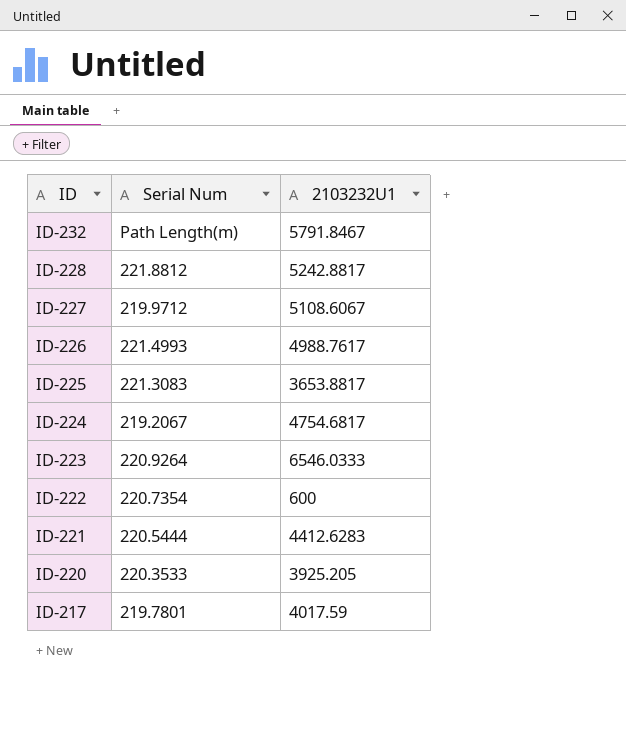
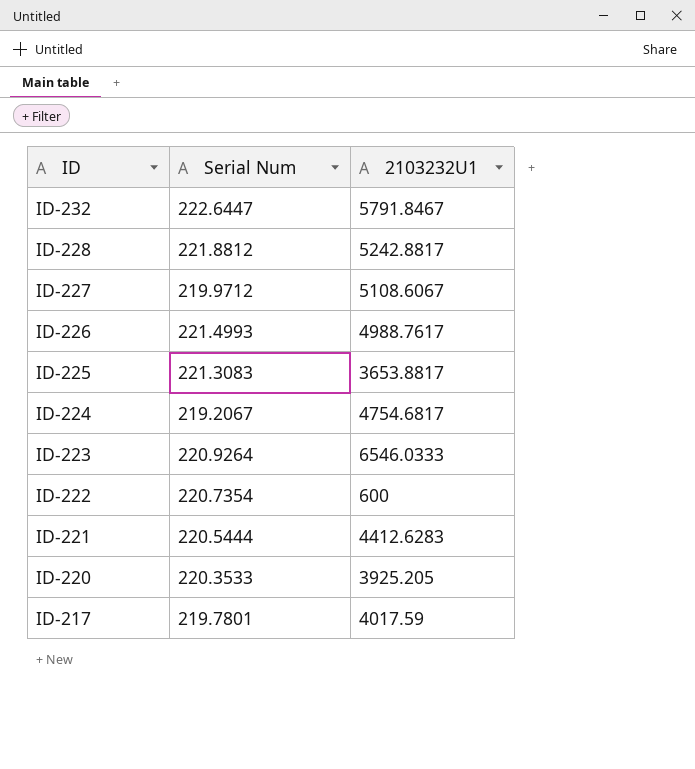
ID-232 | Serial Num: Path Length(m) -> 222.6447

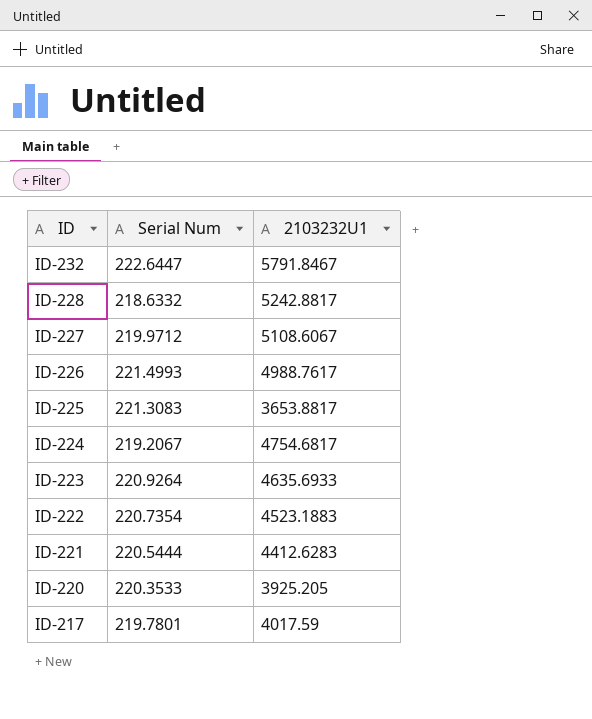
ID-228 | Serial Num: 221.8812 -> 218.6332
ID-223 | 2103232U1: 6546.0333 -> 4635.6933
ID-222 | 2103232U1: 600 -> 4523.1883

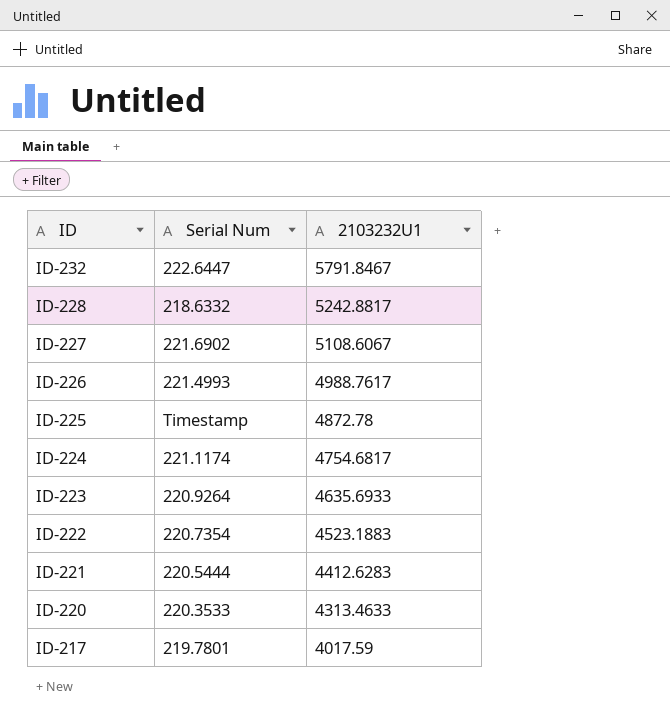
ID-227 | Serial Num: 219.9712 -> 221.6902
ID-225 | Serial Num: 221.3083 -> Timestamp
ID-225 | 2103232U1: 3653.8817 -> 4872.78
ID-224 | Serial Num: 219.2067 -> 221.1174
ID-220 | 2103232U1: 3925.205 -> 4313.4633

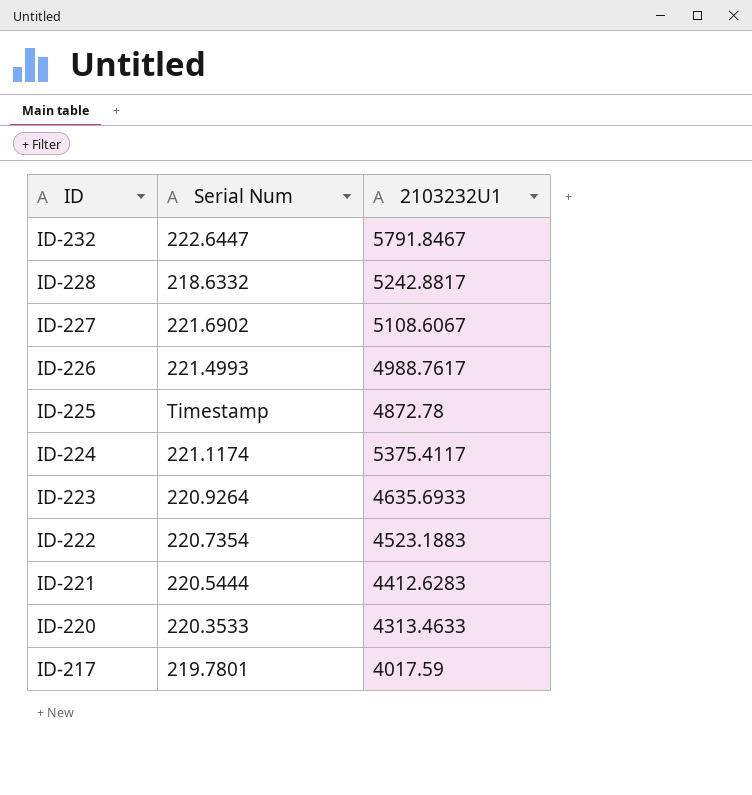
ID-224 | 2103232U1: 4754.6817 -> 5375.4117

